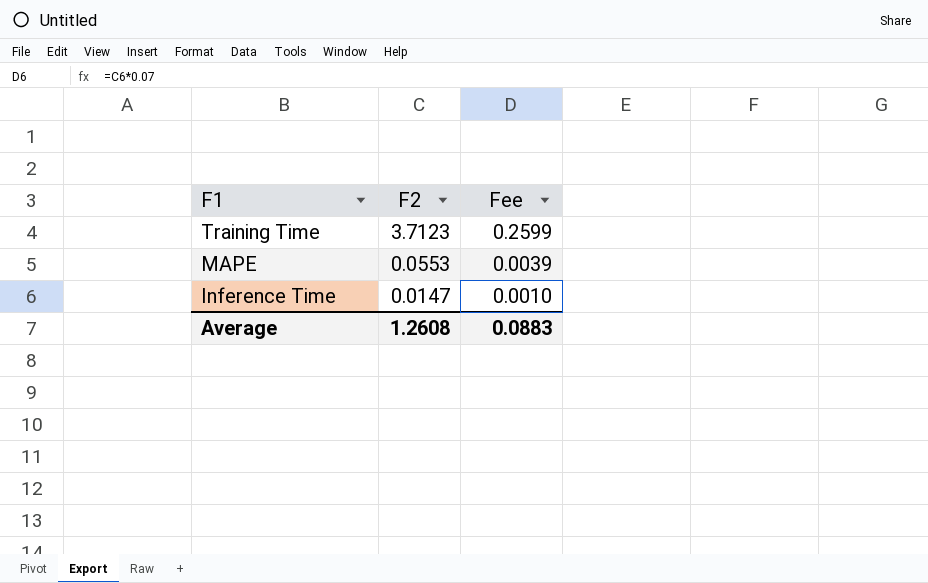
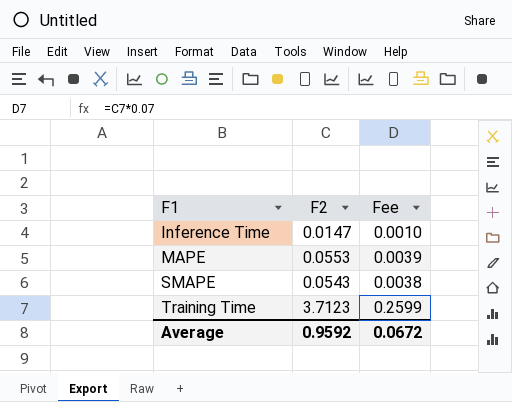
row order: F1 descending -> F1 ascending
row SMAPE: none -> 0.0543 | 0.0038
Average | F2: 1.2608 -> 0.9592
Average | Fee: 0.0883 -> 0.0672

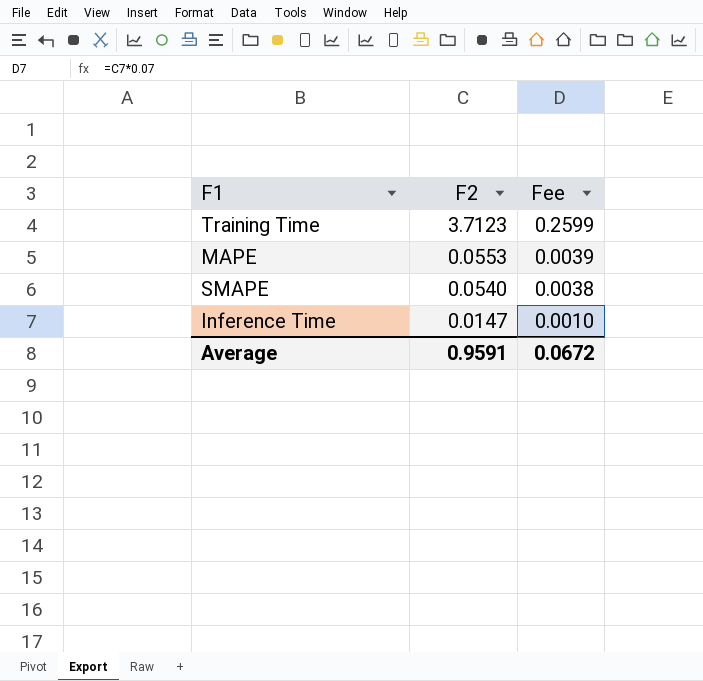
row order: F1 ascending -> F2 descending
SMAPE | F2: 0.0543 -> 0.0540
Average | F2: 0.9592 -> 0.9591

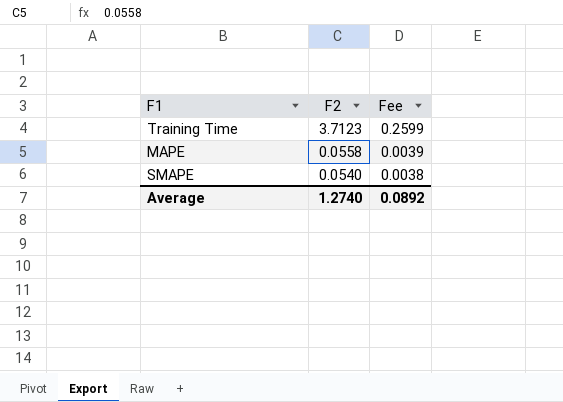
row Inference Time: 0.0147 | 0.0010 -> none
MAPE | F2: 0.0553 -> 0.0558
Average | F2: 0.9591 -> 1.2740
Average | Fee: 0.0672 -> 0.0892

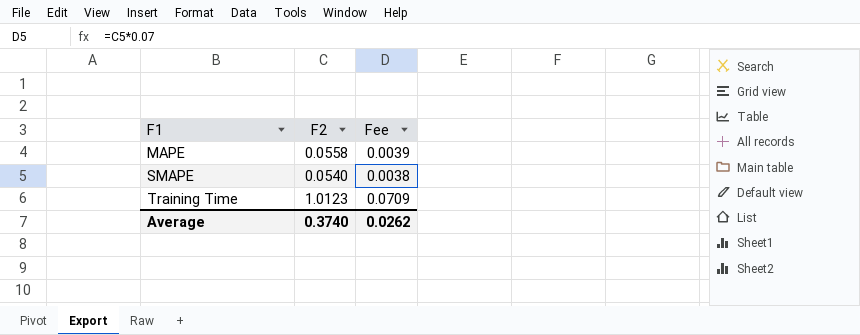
row order: F2 descending -> F1 ascending
Training Time | F2: 3.7123 -> 1.0123
Training Time | Fee: 0.2599 -> 0.0709
Average | F2: 1.2740 -> 0.3740
Average | Fee: 0.0892 -> 0.0262

